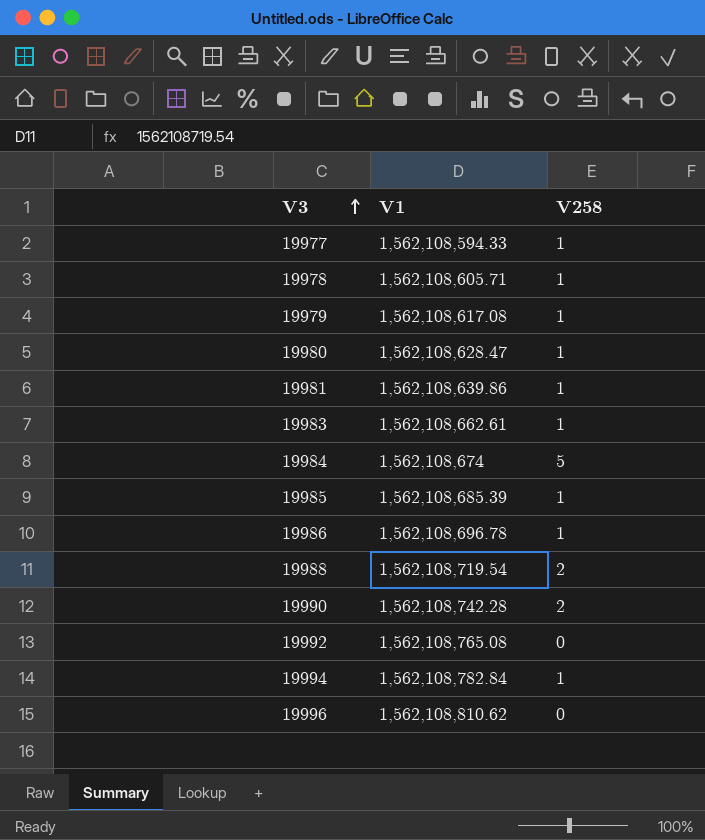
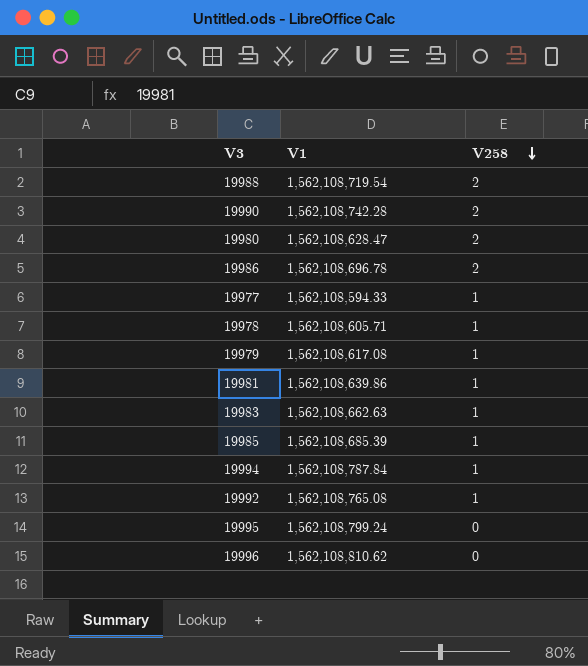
row order: V3 ascending -> V258 descending
row 19984: 1,562,108,674 | 5 -> none
19980 | V258: 1 -> 2
19986 | V258: 1 -> 2
19983 | V1: 1,562,108,662.61 -> 1,562,108,662.63
19994 | V1: 1,562,108,782.84 -> 1,562,108,787.84
19992 | V258: 0 -> 1
row 19995: none -> 1,562,108,799.24 | 0

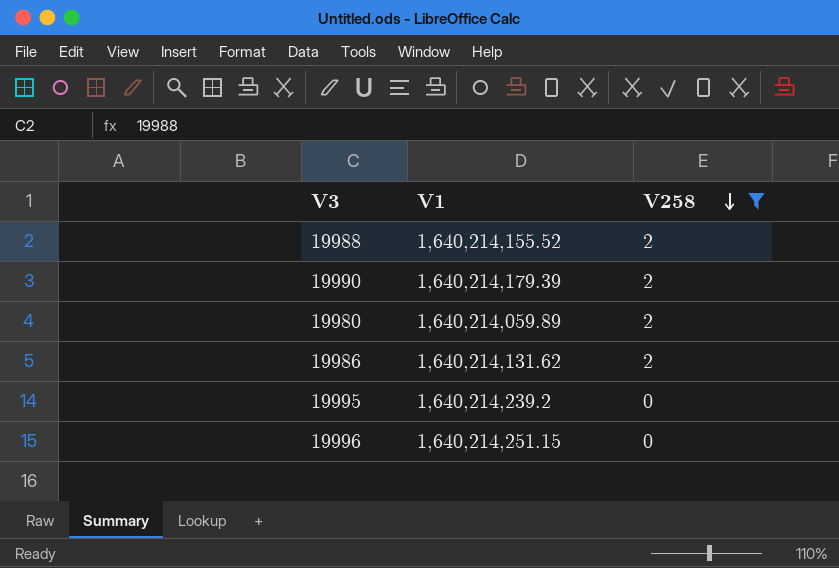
filter: none -> V258 != 1
19988 | V1: 1,562,108,719.54 -> 1,640,214,155.52
19990 | V1: 1,562,108,742.28 -> 1,640,214,179.39
19980 | V1: 1,562,108,628.47 -> 1,640,214,059.89
19986 | V1: 1,562,108,696.78 -> 1,640,214,131.62
19995 | V1: 1,562,108,799.24 -> 1,640,214,239.2
19996 | V1: 1,562,108,810.62 -> 1,640,214,251.15

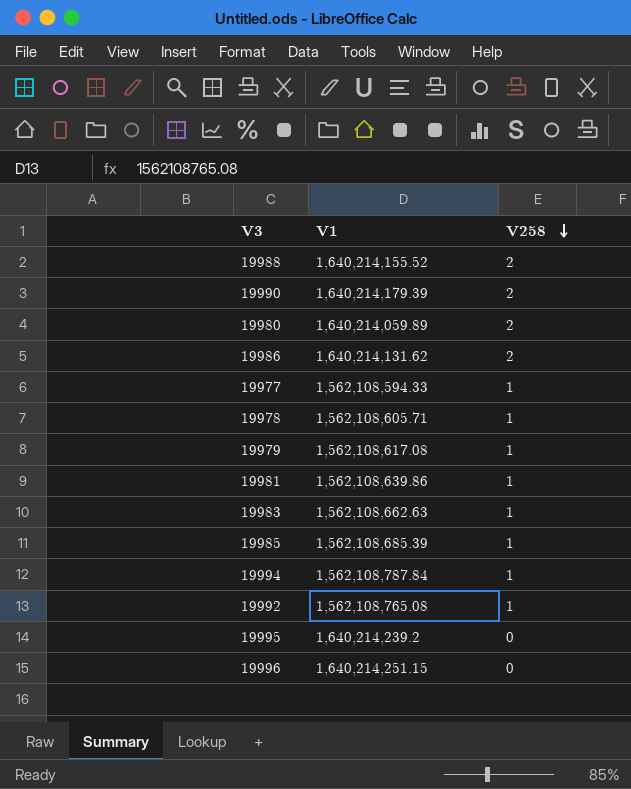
filter: V258 != 1 -> none

